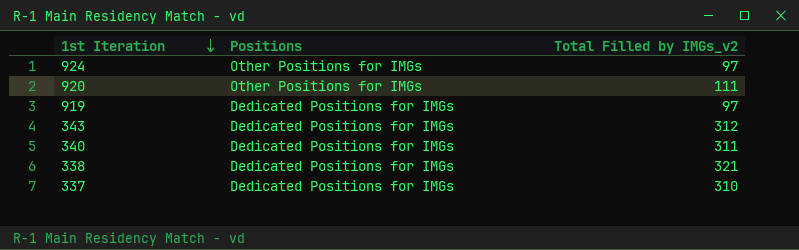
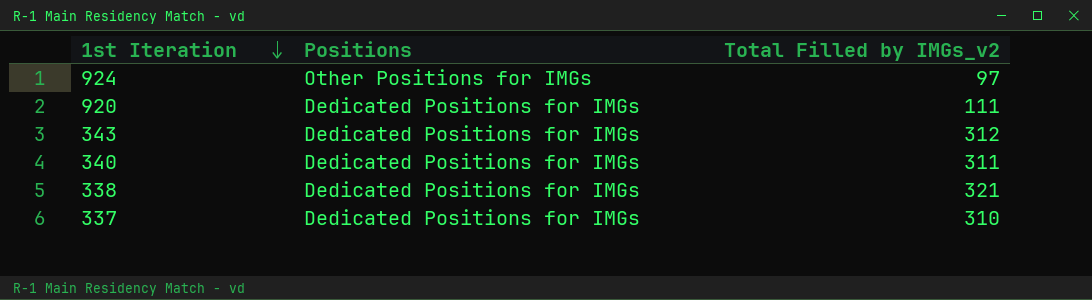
row 919: Dedicated Positions for IMGs | 97 -> none
920 | Positions: Other Positions for IMGs -> Dedicated Positions for IMGs

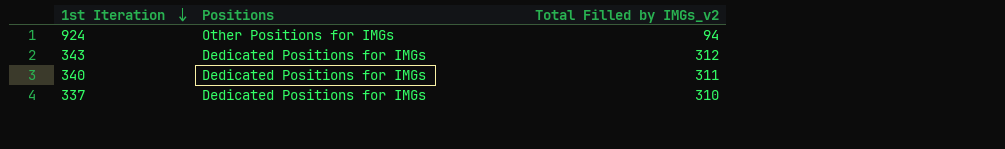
row 920: Dedicated Positions for IMGs | 111 -> none
row 338: Dedicated Positions for IMGs | 321 -> none
924 | Total Filled by IMGs_v2: 97 -> 94

